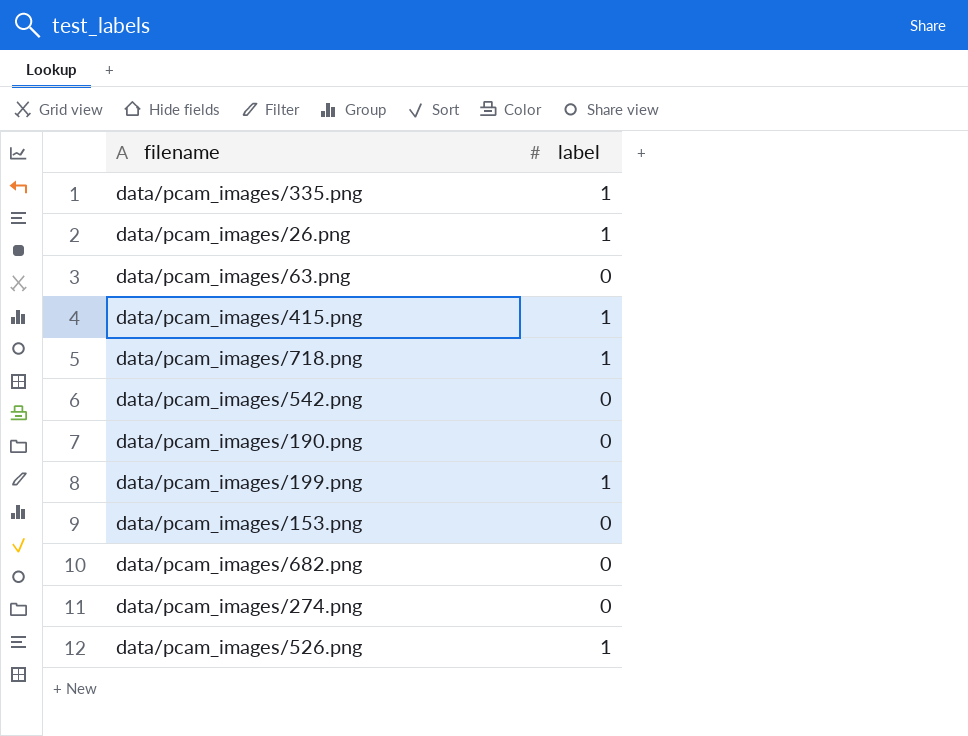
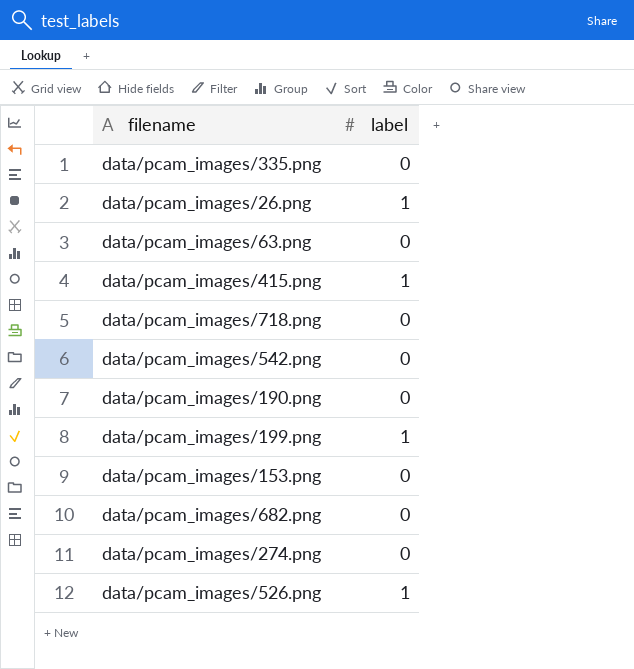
data/pcam_images/335.png | label: 1 -> 0
data/pcam_images/718.png | label: 1 -> 0

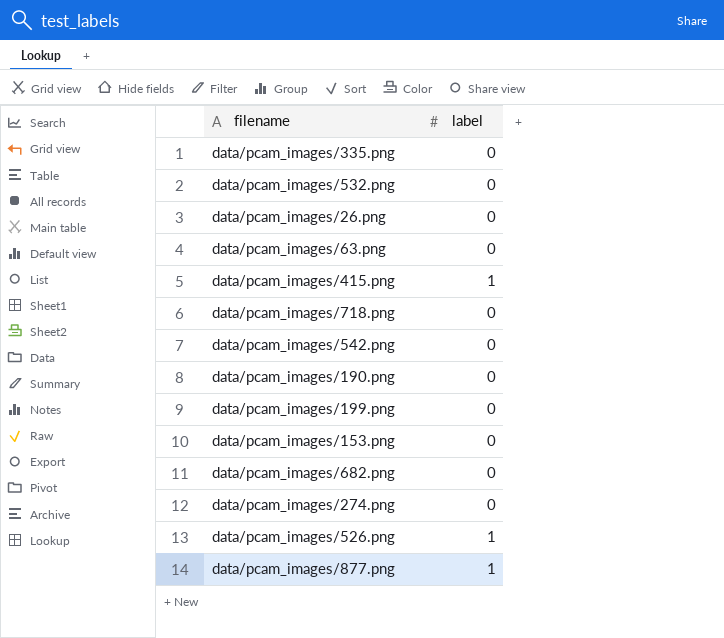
row data/pcam_images/532.png: none -> 0
data/pcam_images/26.png | label: 1 -> 0
data/pcam_images/199.png | label: 1 -> 0
row data/pcam_images/877.png: none -> 1

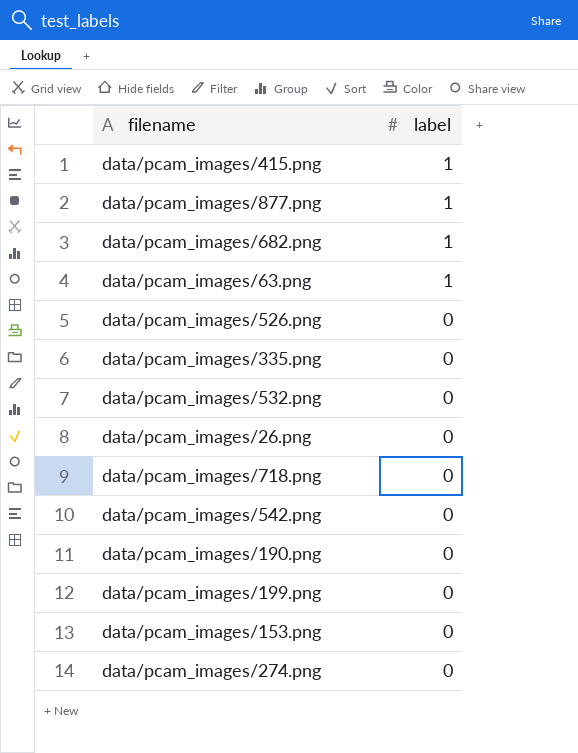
row order: none -> label descending
data/pcam_images/682.png | label: 0 -> 1
data/pcam_images/63.png | label: 0 -> 1
data/pcam_images/526.png | label: 1 -> 0

